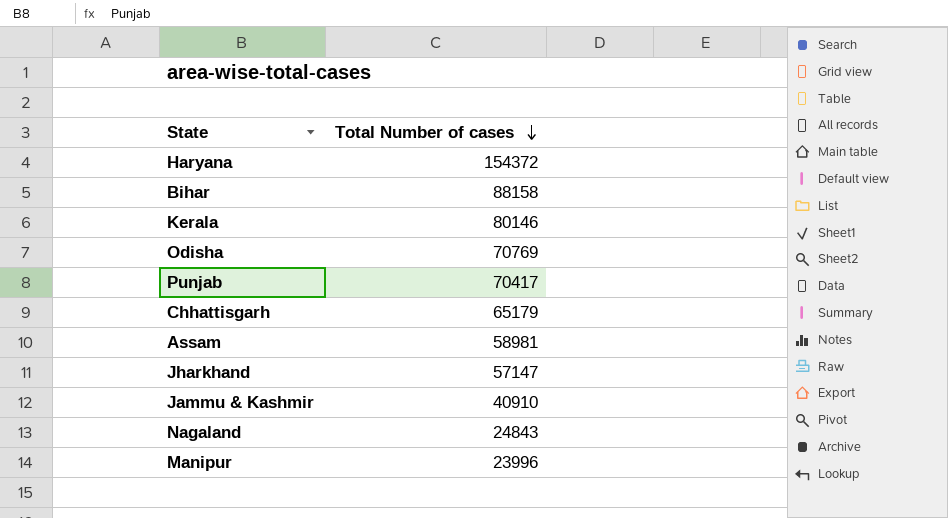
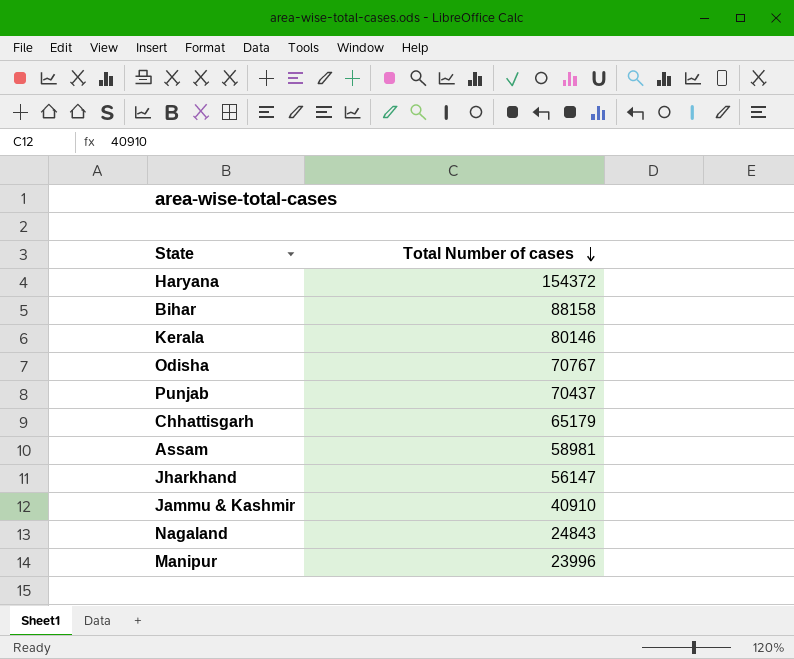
Odisha | Total Number of cases: 70769 -> 70767
Punjab | Total Number of cases: 70417 -> 70437
Jharkhand | Total Number of cases: 57147 -> 56147

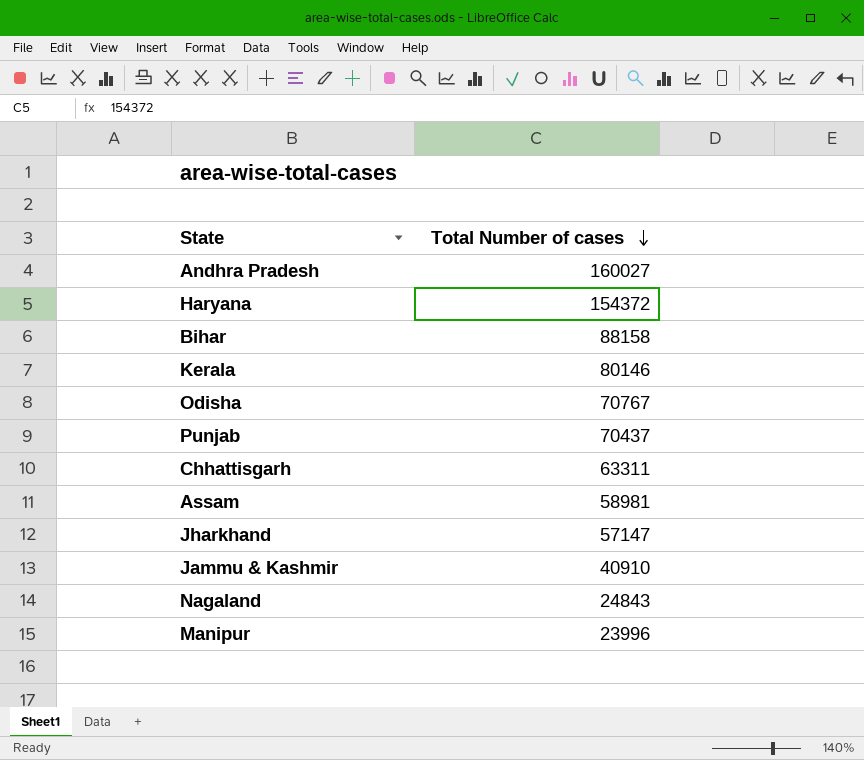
row Andhra Pradesh: none -> 160027
Chhattisgarh | Total Number of cases: 65179 -> 63311
Jharkhand | Total Number of cases: 56147 -> 57147

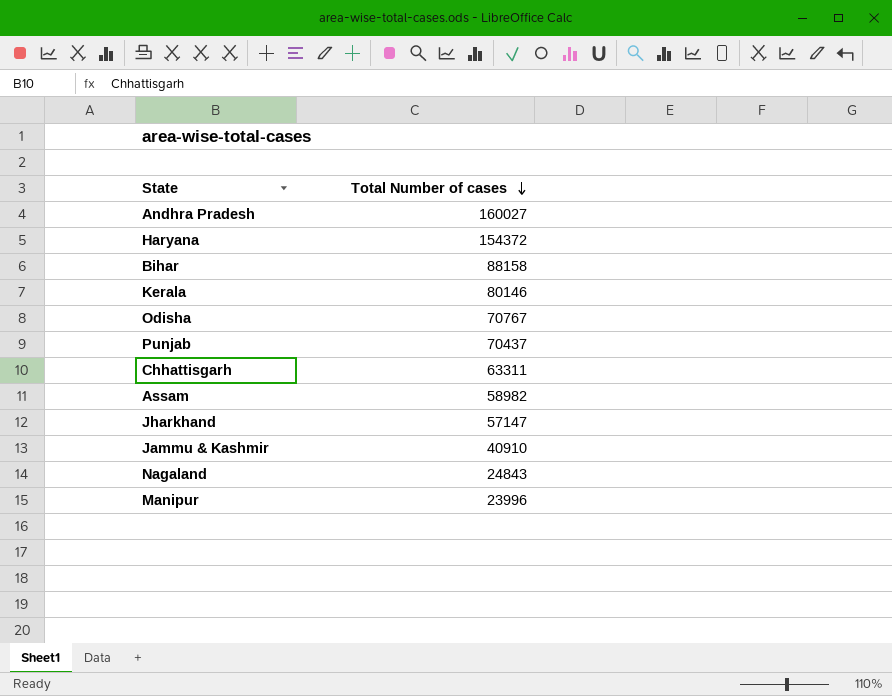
Assam | Total Number of cases: 58981 -> 58982

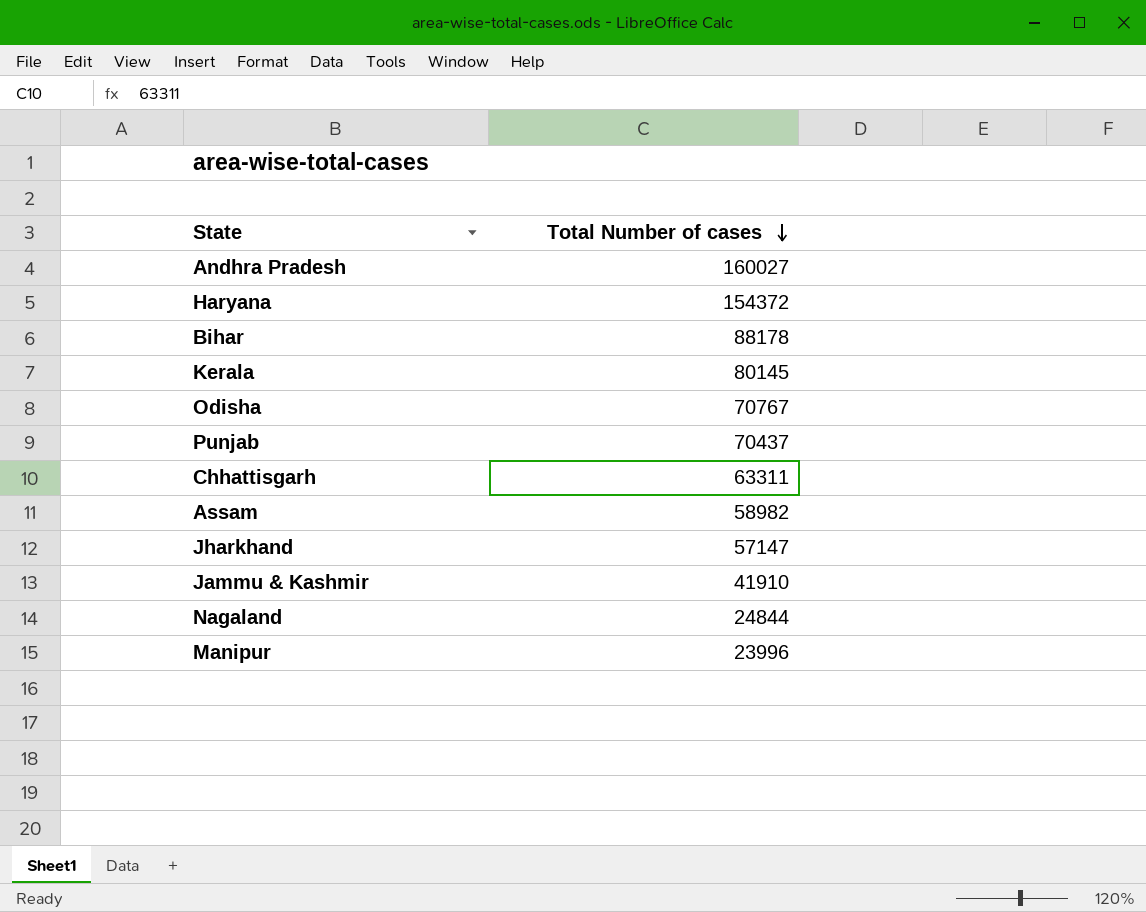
Bihar | Total Number of cases: 88158 -> 88178
Kerala | Total Number of cases: 80146 -> 80145
Jammu & Kashmir | Total Number of cases: 40910 -> 41910
Nagaland | Total Number of cases: 24843 -> 24844

